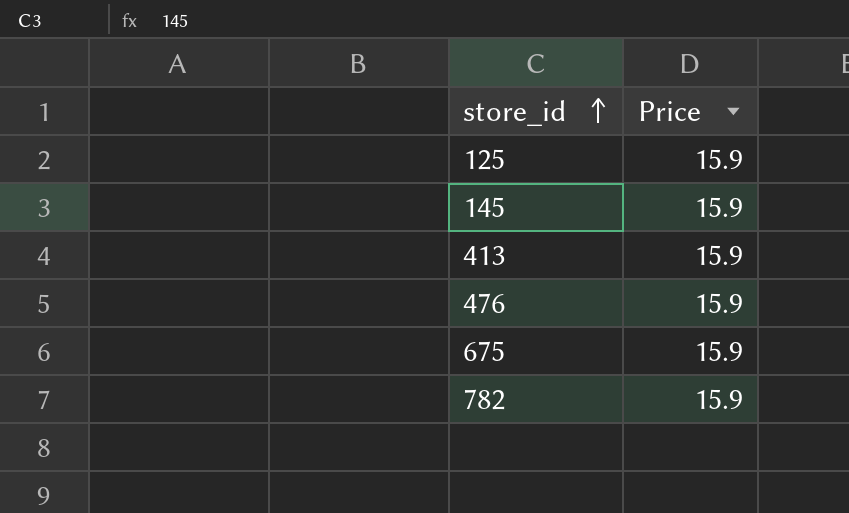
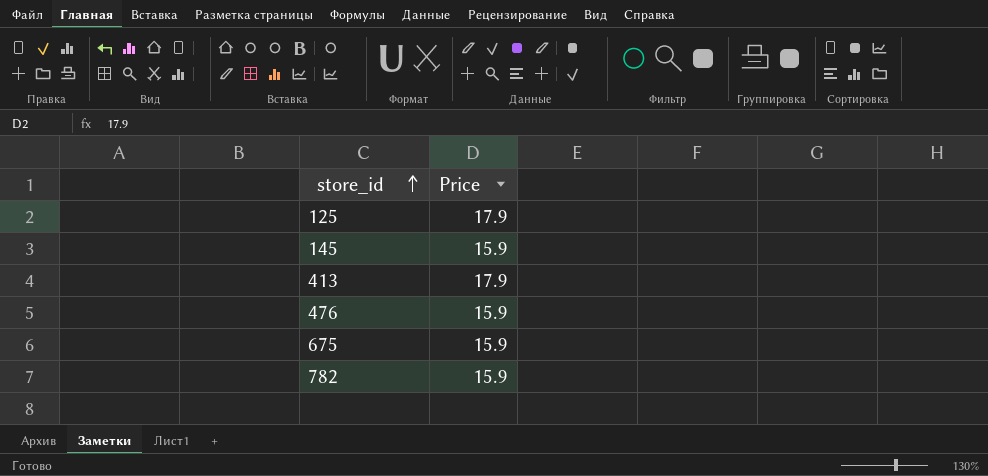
125 | Price: 15.9 -> 17.9
413 | Price: 15.9 -> 17.9

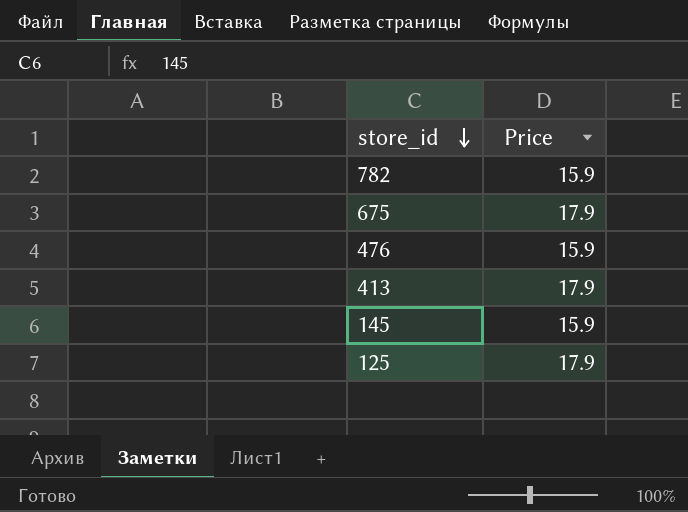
row order: store_id ascending -> store_id descending
675 | Price: 15.9 -> 17.9

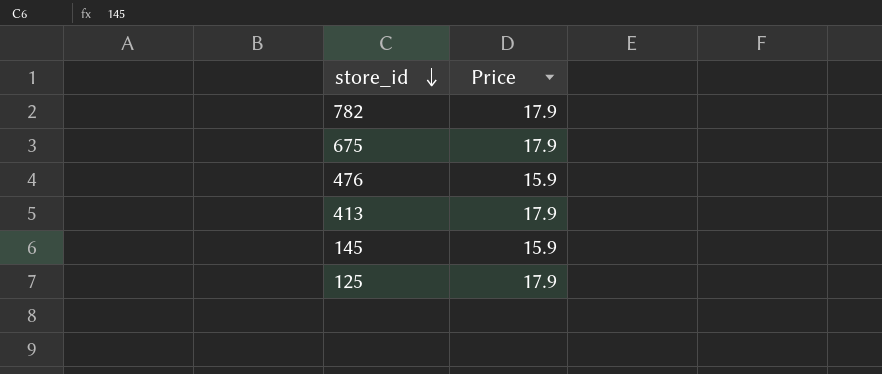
782 | Price: 15.9 -> 17.9

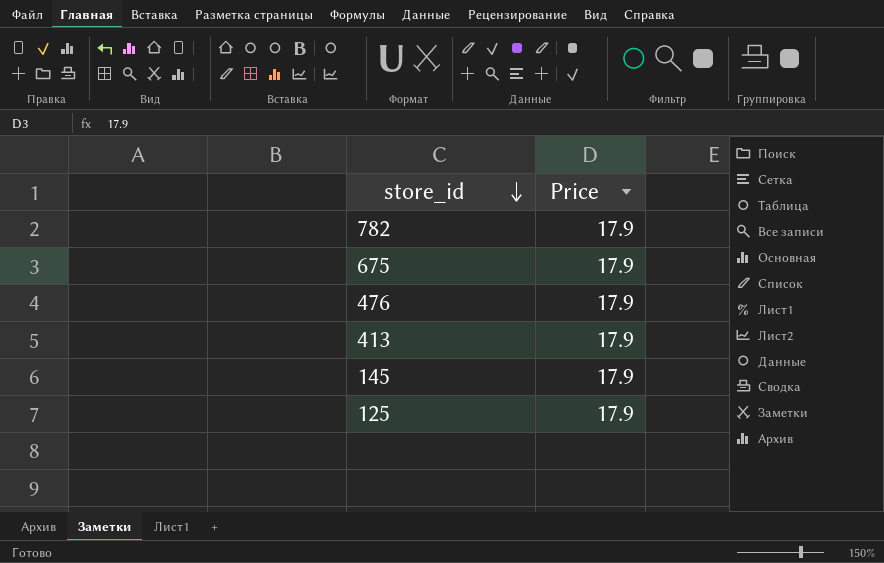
476 | Price: 15.9 -> 17.9
145 | Price: 15.9 -> 17.9

